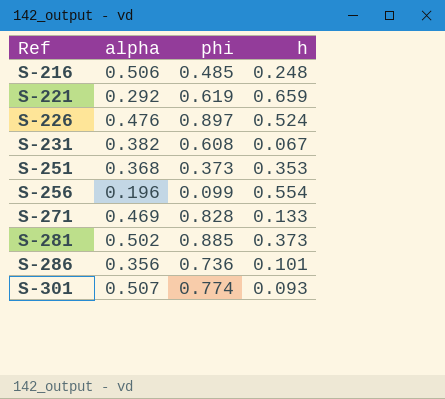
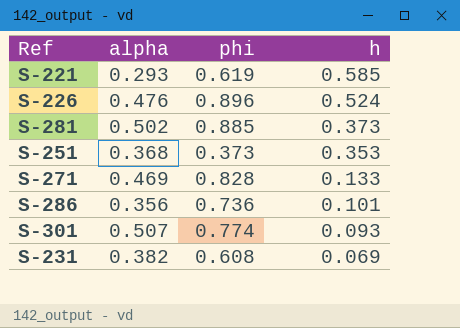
row order: Ref ascending -> h descending
row S-216: 0.506 | 0.485 | 0.248 -> none
row S-256: 0.196 | 0.099 | 0.554 -> none
S-221 | alpha: 0.292 -> 0.293
S-221 | h: 0.659 -> 0.585
S-226 | phi: 0.897 -> 0.896
S-231 | h: 0.067 -> 0.069

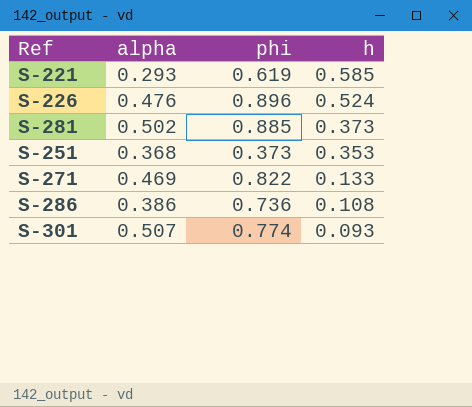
row S-231: 0.382 | 0.608 | 0.069 -> none
S-271 | phi: 0.828 -> 0.822
S-286 | alpha: 0.356 -> 0.386
S-286 | h: 0.101 -> 0.108

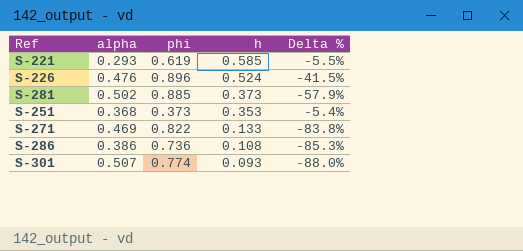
column Delta % | formula: none -> ([h] - [phi]) / [phi]

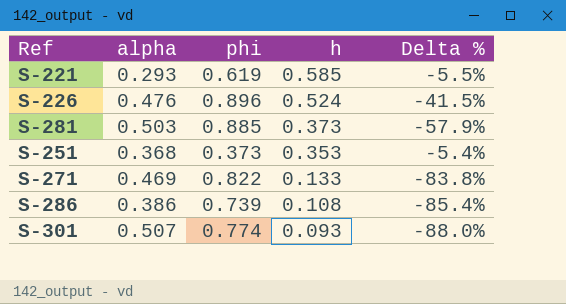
S-281 | alpha: 0.502 -> 0.503
S-286 | phi: 0.736 -> 0.739
S-286 | Delta %: -85.3% -> -85.4%

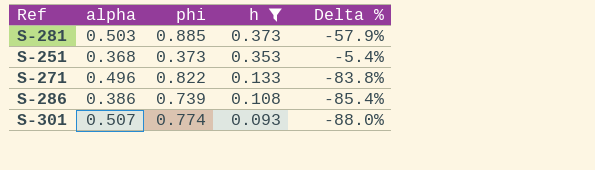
filter: none -> h <= 0.373
S-271 | alpha: 0.469 -> 0.496

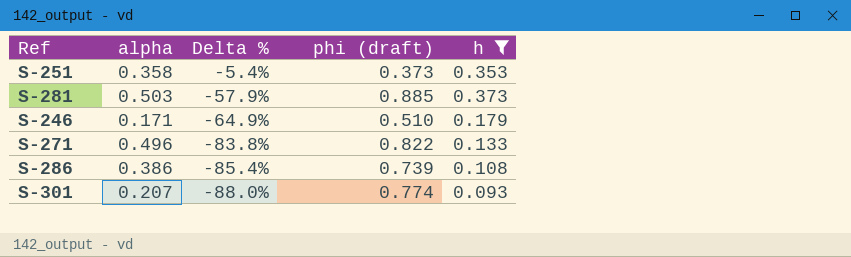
row order: h descending -> Delta % descending
column Delta % | position: 5 -> 3
column name: phi -> phi (draft)
S-251 | alpha: 0.368 -> 0.358
row S-246: none -> 0.171 | -64.9% | 0.510 | 0.179
S-301 | alpha: 0.507 -> 0.207

